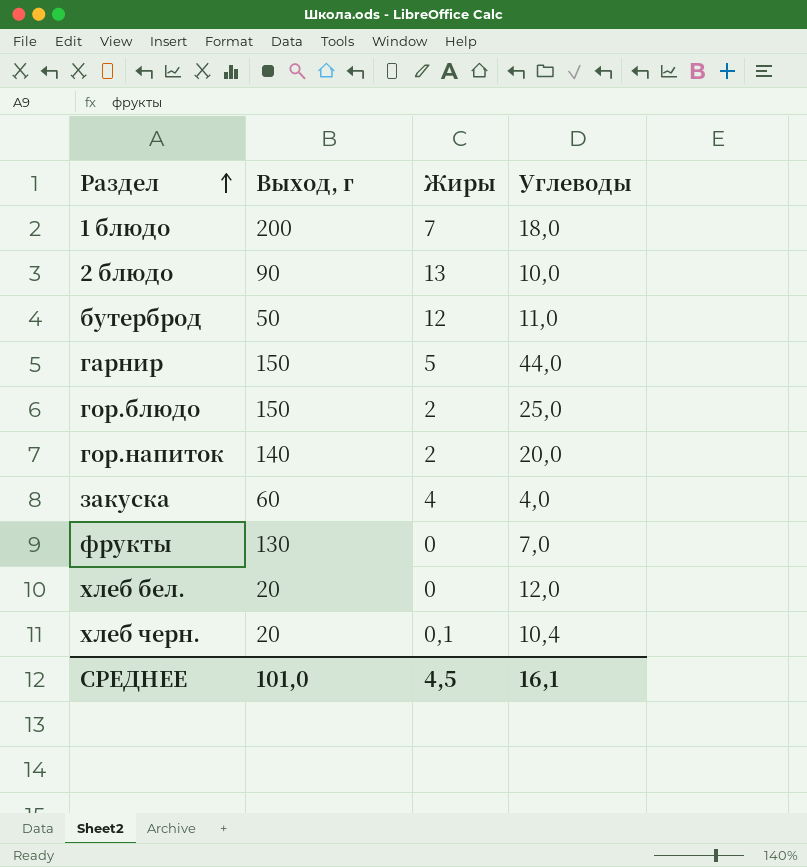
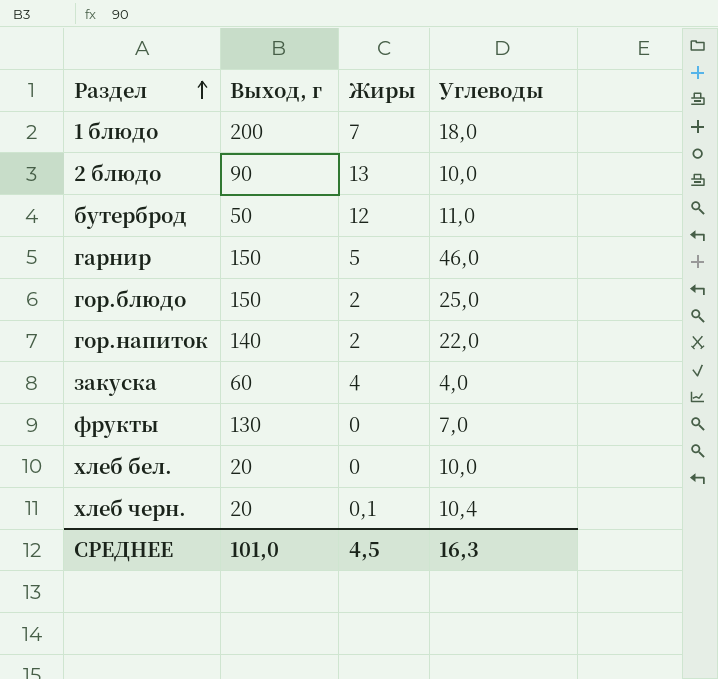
гарнир | Углеводы: 44,0 -> 46,0
гор.напиток | Углеводы: 20,0 -> 22,0
хлеб бел. | Углеводы: 12,0 -> 10,0
СРЕДНЕЕ | Углеводы: 16,1 -> 16,3

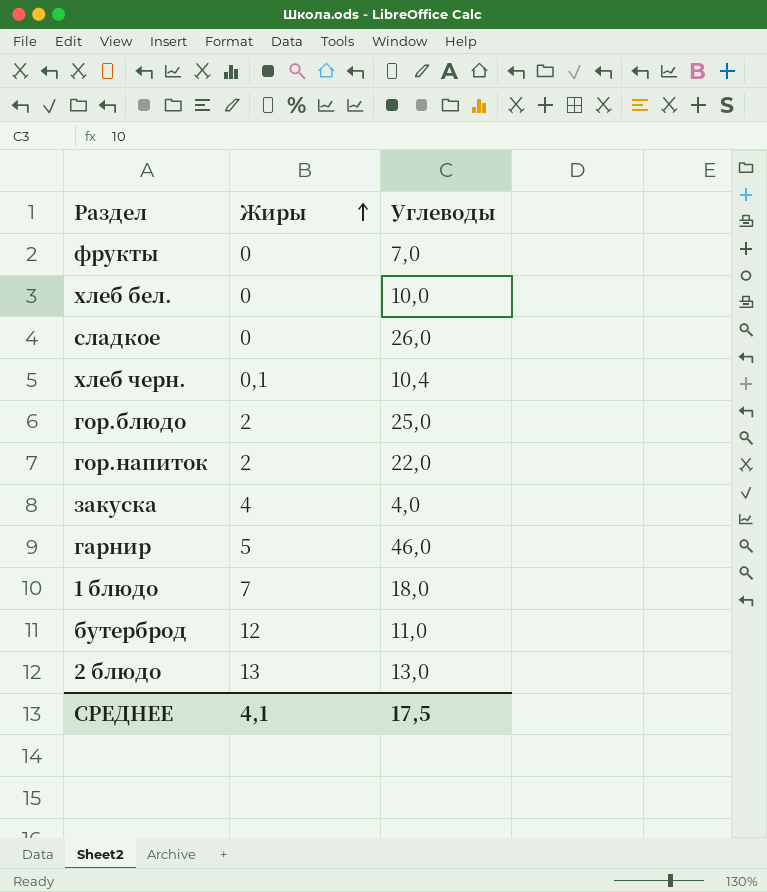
row order: Раздел ascending -> Жиры ascending
column Выход, г | position: 2 -> none
row сладкое: none -> 0 | 26,0
2 блюдо | Углеводы: 10,0 -> 13,0
СРЕДНЕЕ | Жиры: 4,5 -> 4,1
СРЕДНЕЕ | Углеводы: 16,3 -> 17,5

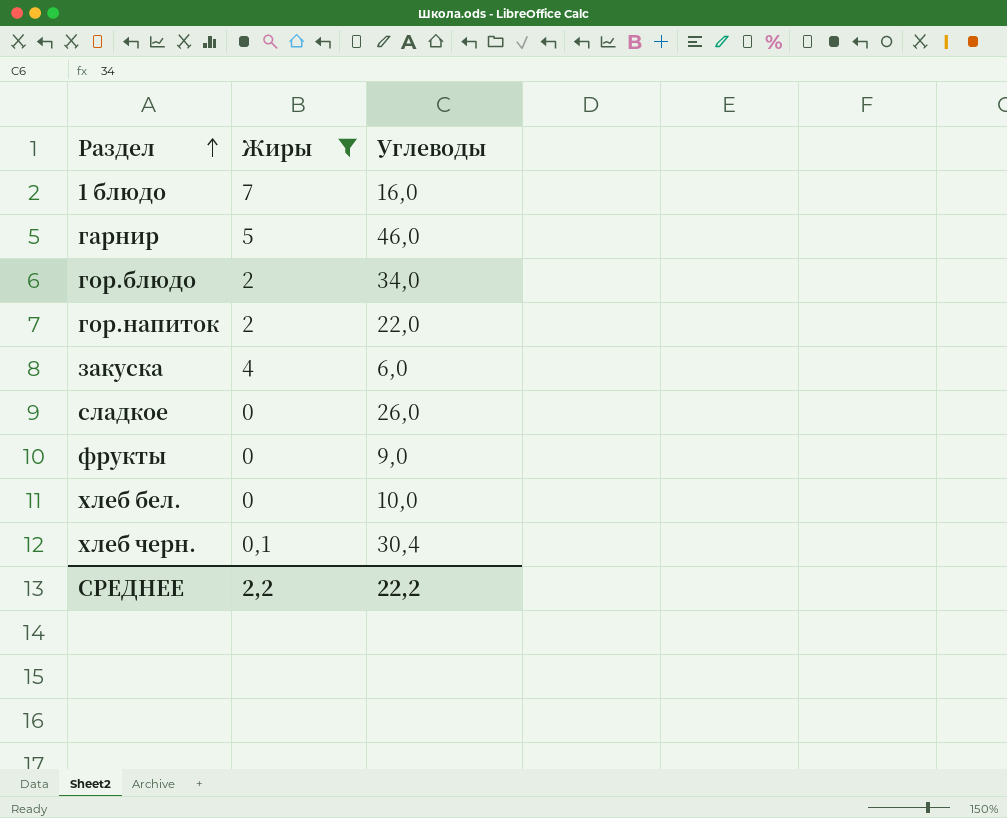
filter: none -> Жиры <= 7
row order: Жиры ascending -> Раздел ascending
1 блюдо | Углеводы: 18,0 -> 16,0
гор.блюдо | Углеводы: 25,0 -> 34,0
закуска | Углеводы: 4,0 -> 6,0
фрукты | Углеводы: 7,0 -> 9,0
хлеб черн. | Углеводы: 10,4 -> 30,4
СРЕДНЕЕ | Жиры: 4,1 -> 2,2
СРЕДНЕЕ | Углеводы: 17,5 -> 22,2

